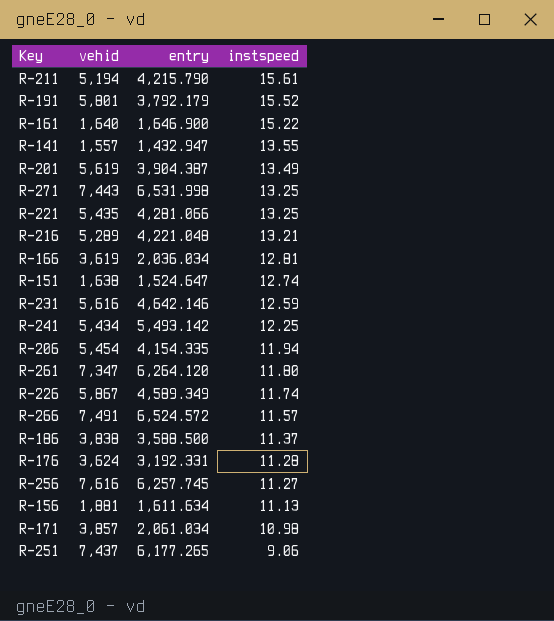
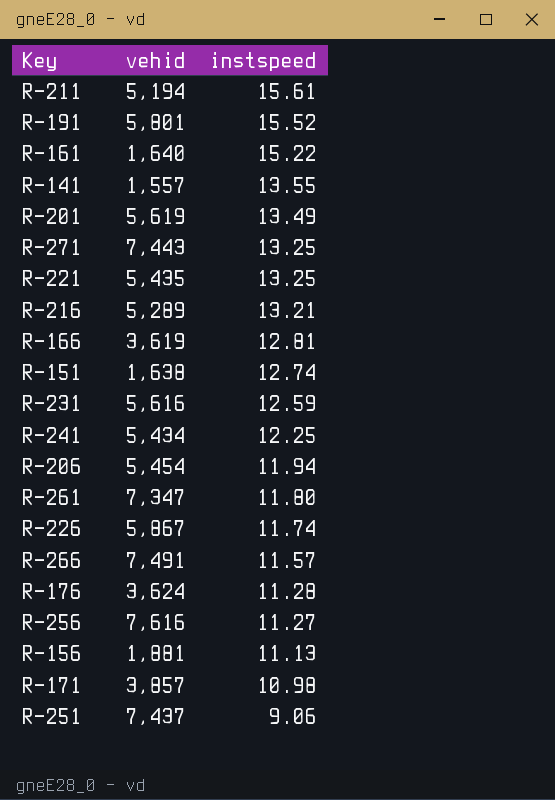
column entry | position: 3 -> none
row R-186: 3,838 | 3,588.500 | 11.37 -> none

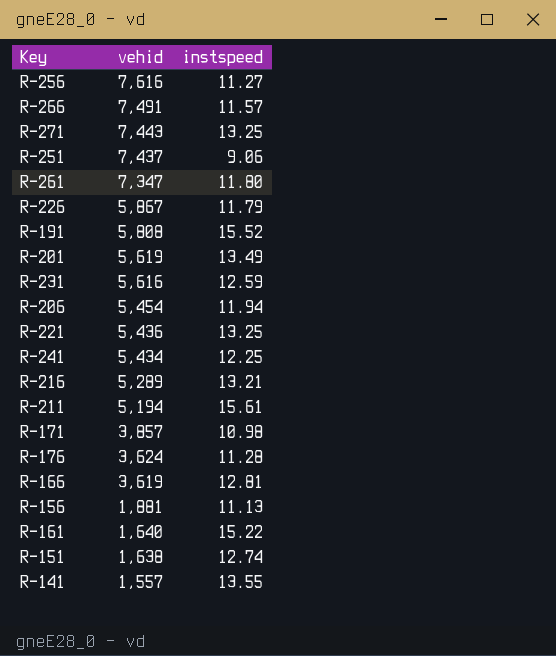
row order: instspeed descending -> vehid descending
R-226 | instspeed: 11.74 -> 11.79
R-191 | vehid: 5,801 -> 5,808
R-221 | vehid: 5,435 -> 5,436

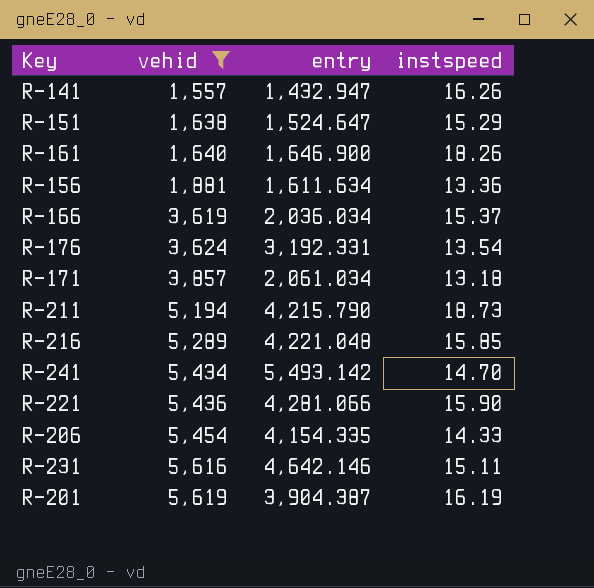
filter: none -> vehid <= 5,619
row order: vehid descending -> vehid ascending
column entry | position: none -> 3
R-141 | instspeed: 13.55 -> 16.26
R-151 | instspeed: 12.74 -> 15.29
R-161 | instspeed: 15.22 -> 18.26
R-156 | instspeed: 11.13 -> 13.36
R-166 | instspeed: 12.81 -> 15.37
R-176 | instspeed: 11.28 -> 13.54
R-171 | instspeed: 10.98 -> 13.18
R-211 | instspeed: 15.61 -> 18.73
R-216 | instspeed: 13.21 -> 15.85
R-241 | instspeed: 12.25 -> 14.70
R-221 | instspeed: 13.25 -> 15.90
R-206 | instspeed: 11.94 -> 14.33
R-231 | instspeed: 12.59 -> 15.11
R-201 | instspeed: 13.49 -> 16.19

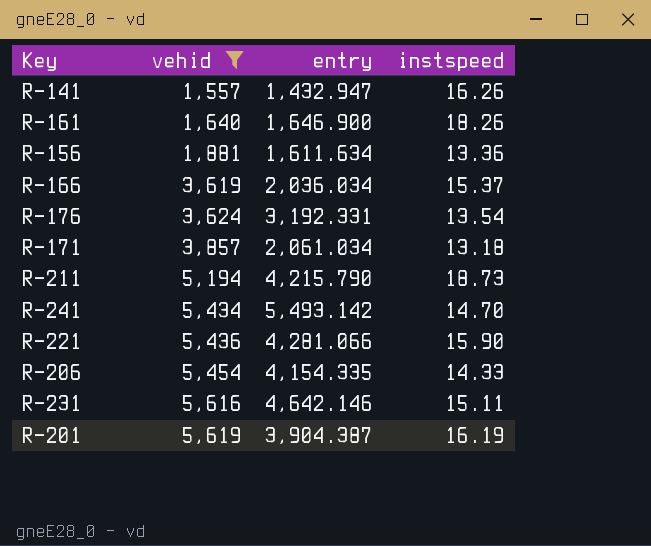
row R-151: 1,638 | 1,524.647 | 15.29 -> none
row R-216: 5,289 | 4,221.048 | 15.85 -> none

